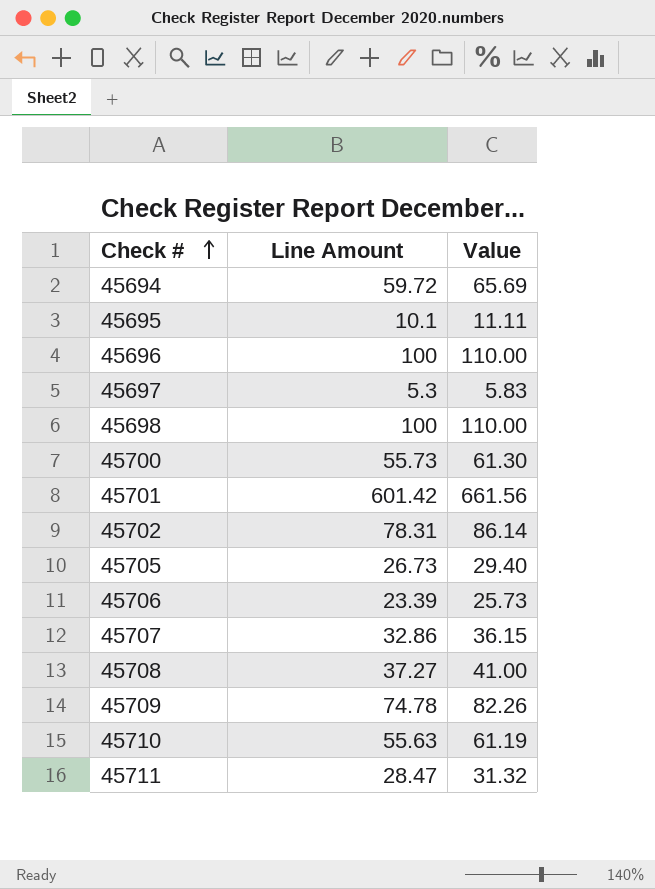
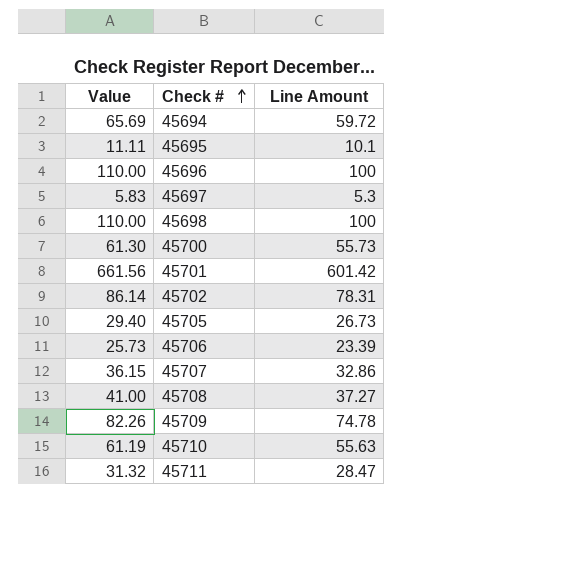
column Value | position: 3 -> 1

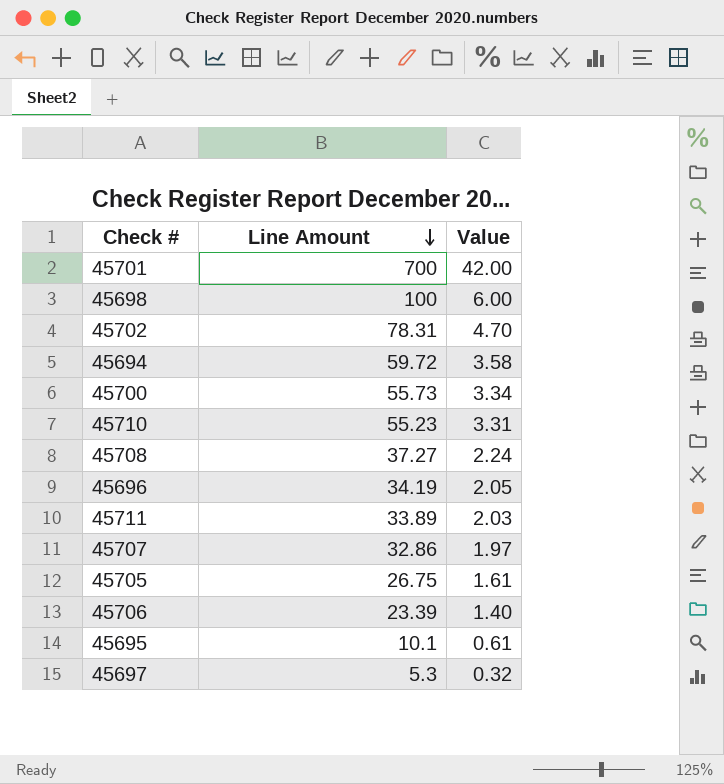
row order: Check # ascending -> Line Amount descending
column Value | formula: [Line Amount] * 1.1 -> [Line Amount] * 0.06
column Value | position: 1 -> 3
row 45709: 82.26 | 74.78 -> none
45701 | Line Amount: 601.42 -> 700
45710 | Line Amount: 55.63 -> 55.23
45696 | Line Amount: 100 -> 34.19
45711 | Line Amount: 28.47 -> 33.89
45705 | Line Amount: 26.73 -> 26.75

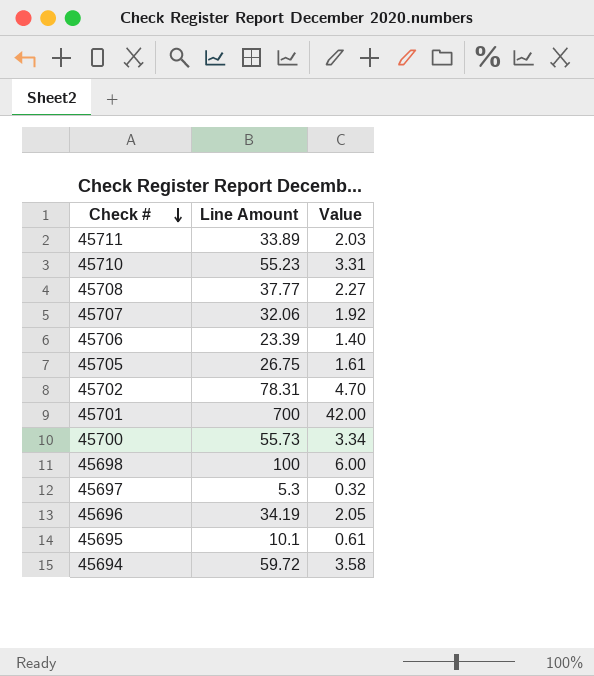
row order: Line Amount descending -> Check # descending
45708 | Line Amount: 37.27 -> 37.77
45708 | Value: 2.24 -> 2.27
45707 | Line Amount: 32.86 -> 32.06
45707 | Value: 1.97 -> 1.92

